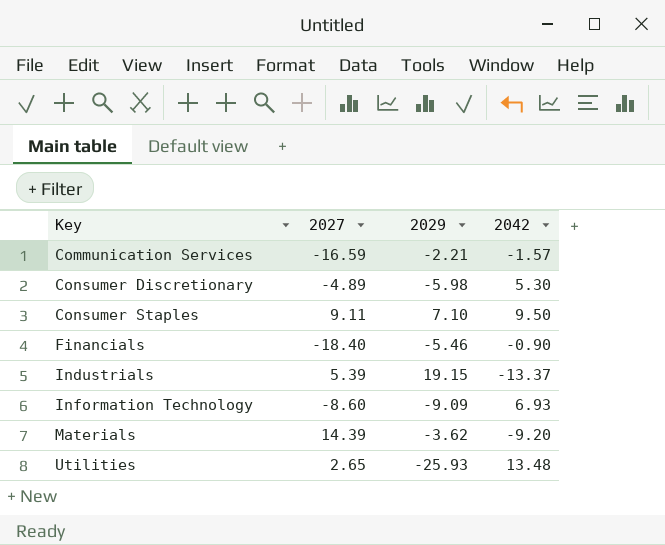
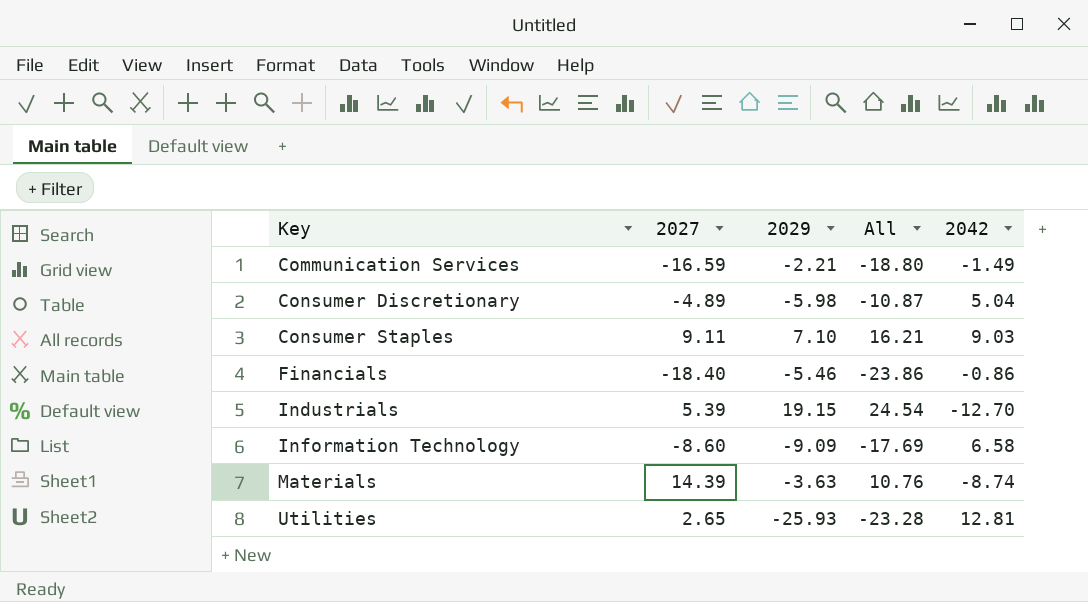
column All | formula: none -> [2027] + [2029]
Communication Services | 2042: -1.57 -> -1.49
Consumer Discretionary | 2042: 5.30 -> 5.04
Consumer Staples | 2042: 9.50 -> 9.03
Financials | 2042: -0.90 -> -0.86
Industrials | 2042: -13.37 -> -12.70
Information Technology | 2042: 6.93 -> 6.58
Materials | 2029: -3.62 -> -3.63
Materials | 2042: -9.20 -> -8.74
Utilities | 2042: 13.48 -> 12.81

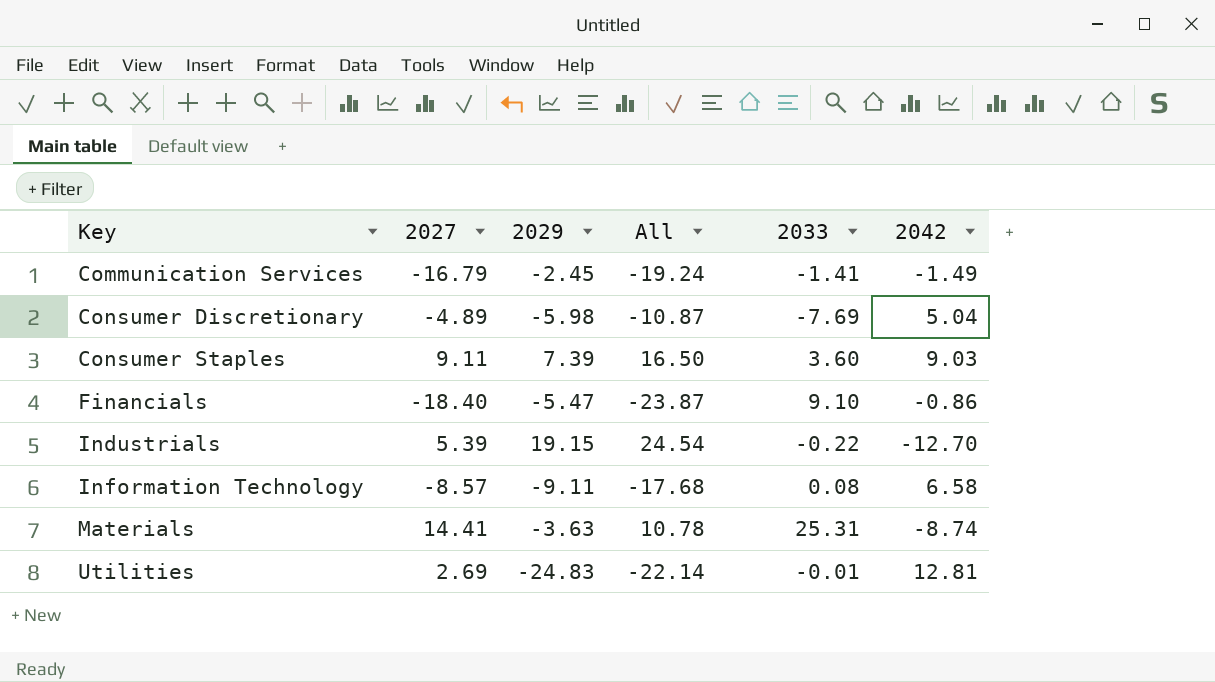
column 2033 | position: none -> 5
Communication Services | 2027: -16.59 -> -16.79
Communication Services | 2029: -2.21 -> -2.45
Communication Services | All: -18.80 -> -19.24
Consumer Staples | 2029: 7.10 -> 7.39
Consumer Staples | All: 16.21 -> 16.50
Financials | 2029: -5.46 -> -5.47
Financials | All: -23.86 -> -23.87
Information Technology | 2027: -8.60 -> -8.57
Information Technology | 2029: -9.09 -> -9.11
Information Technology | All: -17.69 -> -17.68
Materials | 2027: 14.39 -> 14.41
Materials | All: 10.76 -> 10.78
Utilities | 2027: 2.65 -> 2.69
Utilities | 2029: -25.93 -> -24.83
Utilities | All: -23.28 -> -22.14

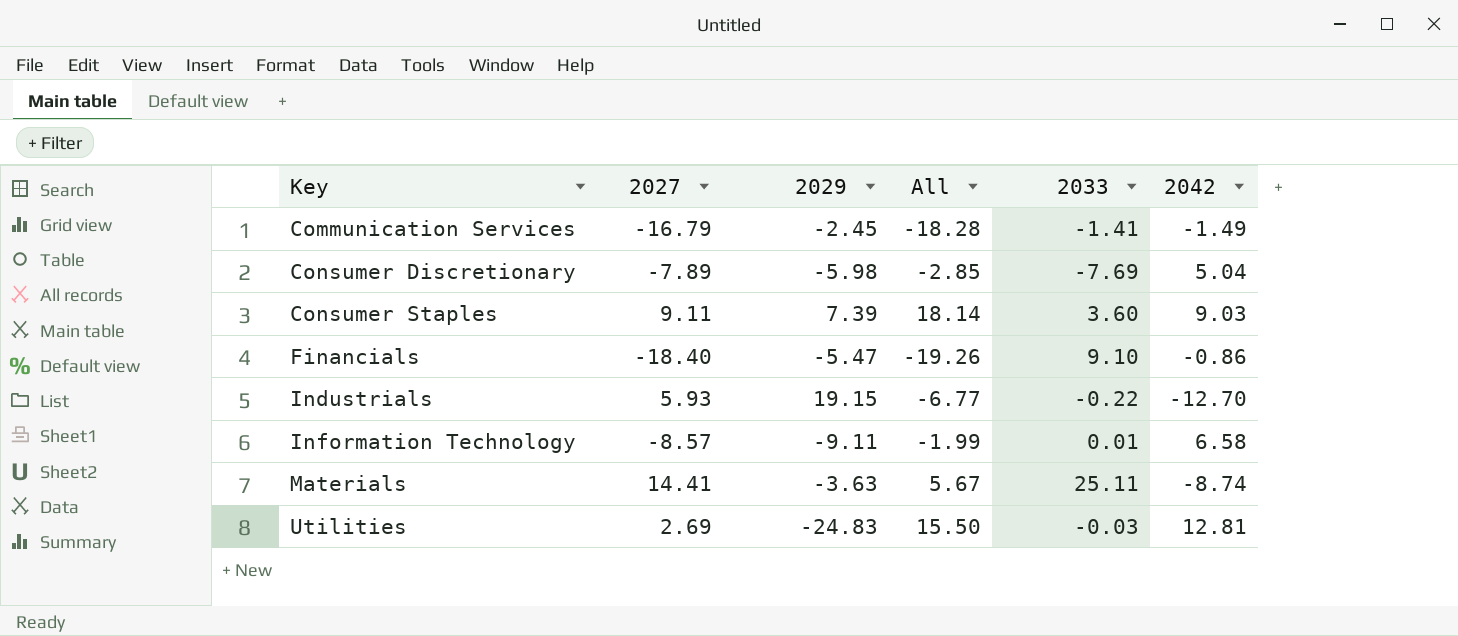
column All | formula: [2027] + [2029] -> [2027] + [2042]
Consumer Discretionary | 2027: -4.89 -> -7.89
Industrials | 2027: 5.39 -> 5.93
Information Technology | 2033: 0.08 -> 0.01
Materials | 2033: 25.31 -> 25.11
Utilities | 2033: -0.01 -> -0.03

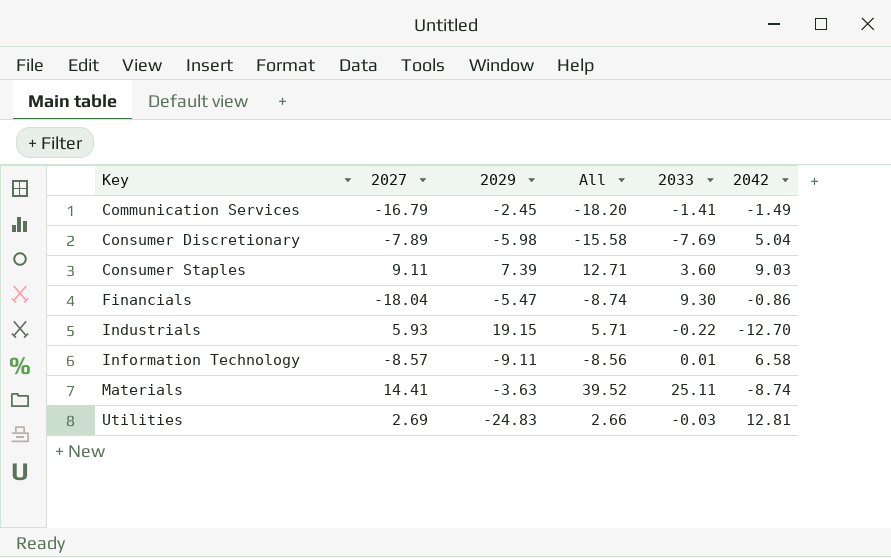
column All | formula: [2027] + [2042] -> [2027] + [2033]
Financials | 2027: -18.40 -> -18.04
Financials | 2033: 9.10 -> 9.30

